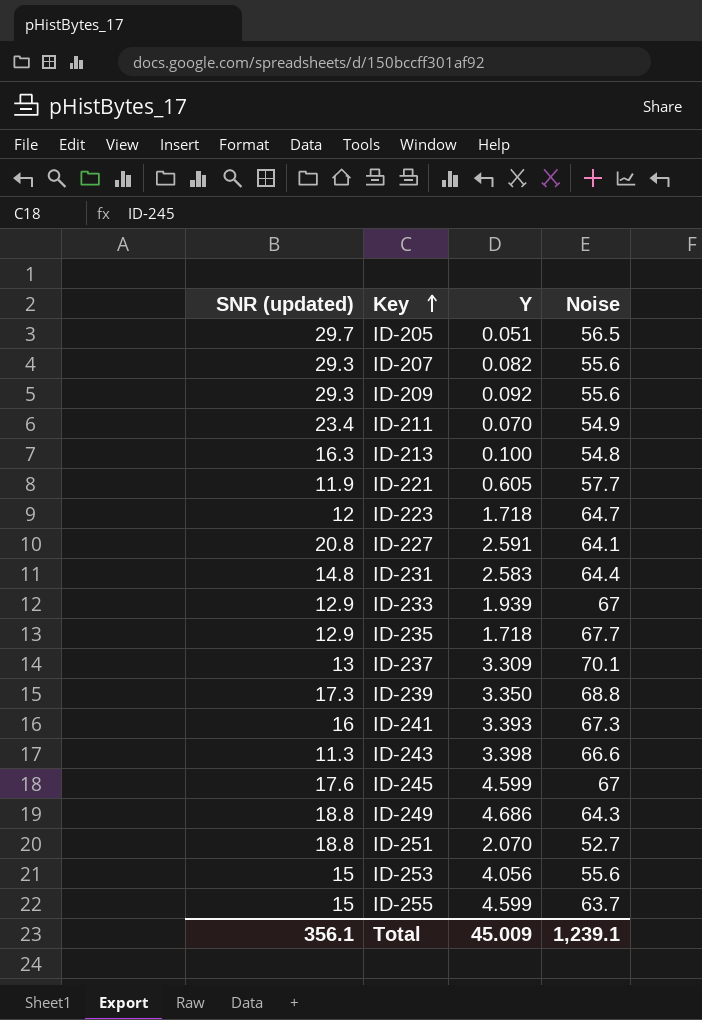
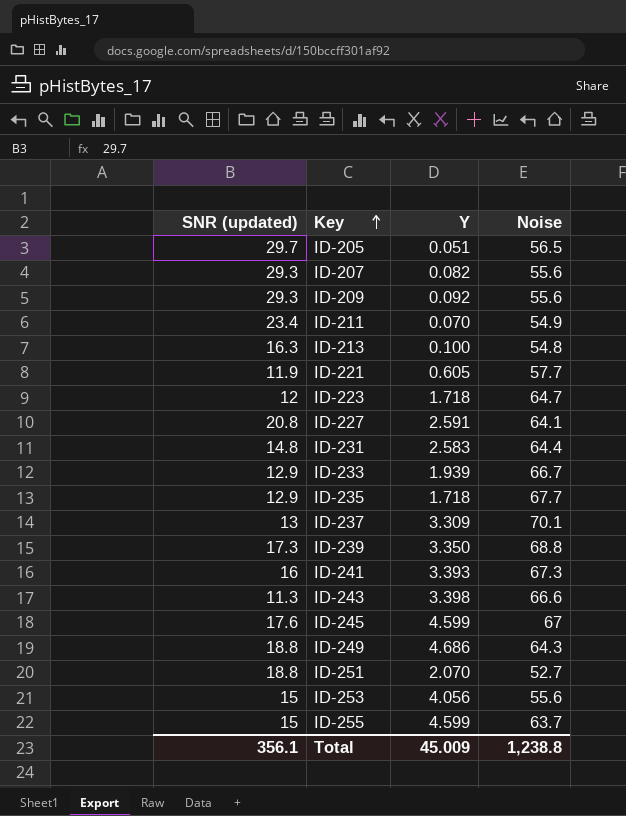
ID-233 | Noise: 67 -> 66.7
Total | Noise: 1,239.1 -> 1,238.8

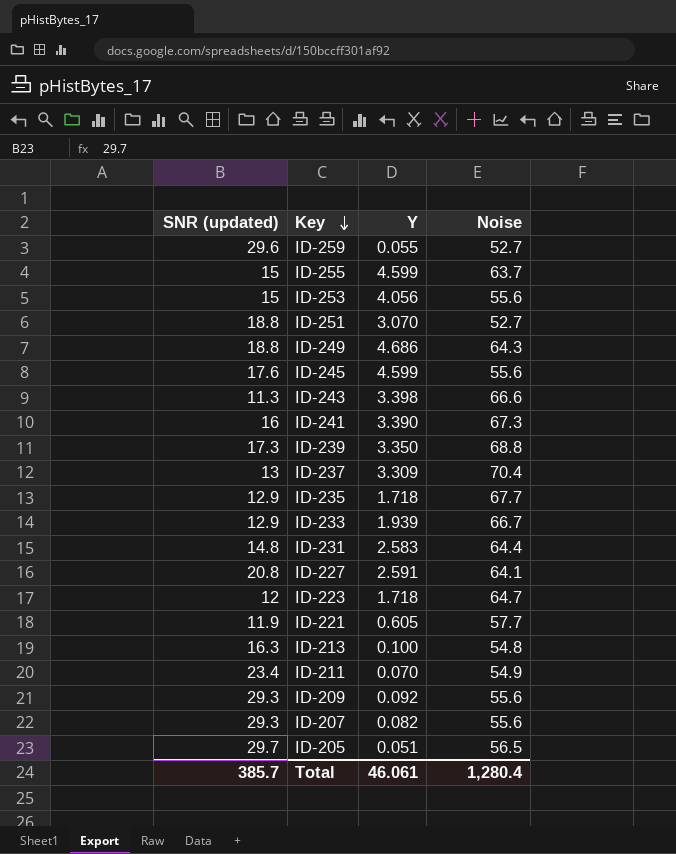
row order: Key ascending -> Key descending
row ID-259: none -> 29.6 | 0.055 | 52.7
ID-251 | Y: 2.070 -> 3.070
ID-245 | Noise: 67 -> 55.6
ID-241 | Y: 3.393 -> 3.390
ID-237 | Noise: 70.1 -> 70.4
Total | SNR (updated): 356.1 -> 385.7
Total | Y: 45.009 -> 46.061
Total | Noise: 1,238.8 -> 1,280.4

